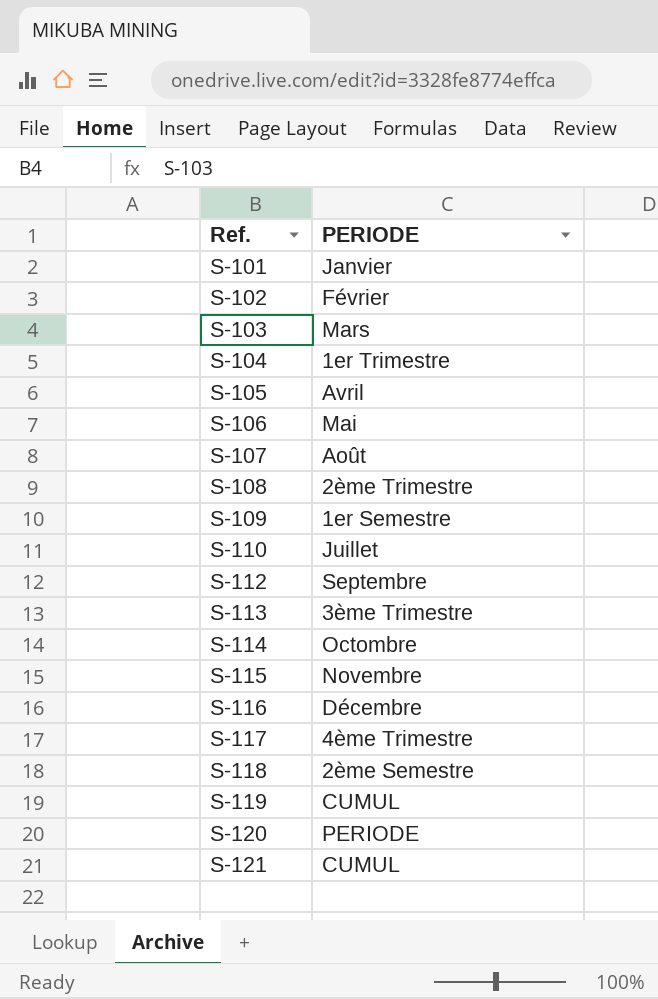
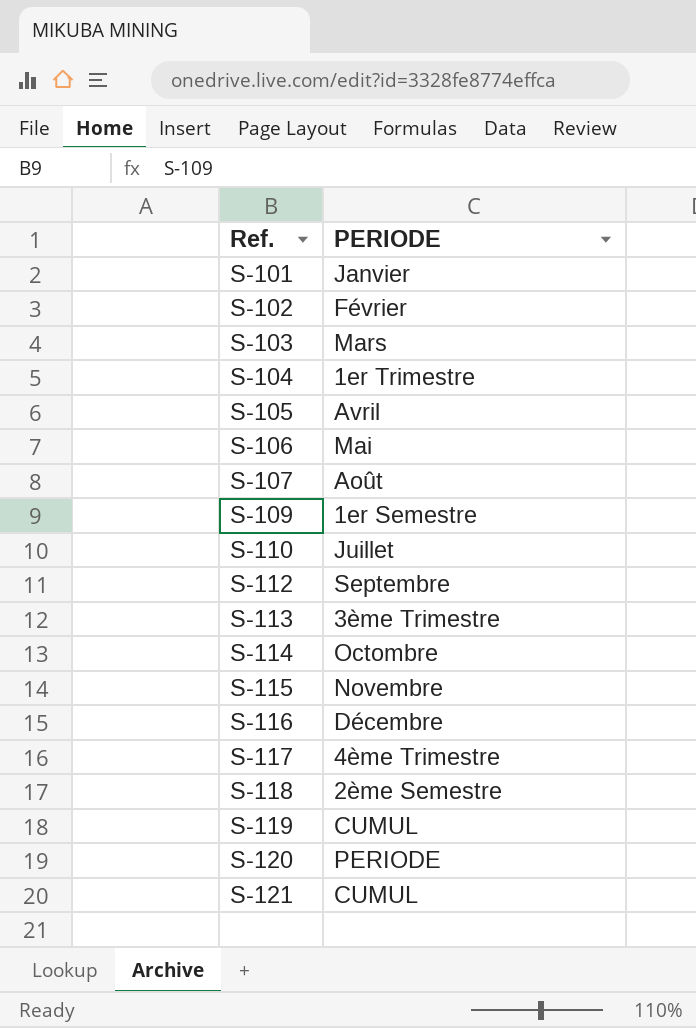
row S-108: 2ème Trimestre -> none

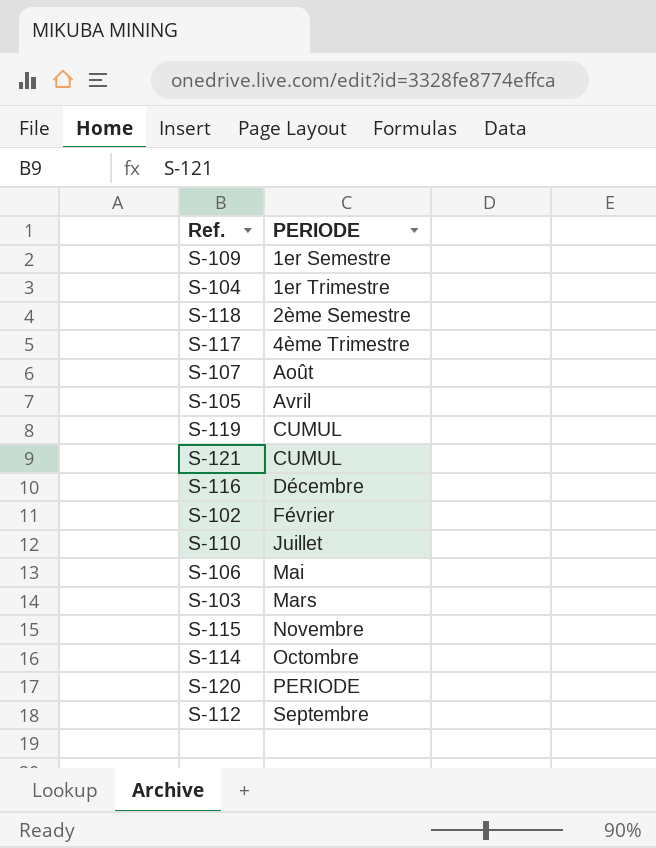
row order: Ref. ascending -> PERIODE ascending
row S-101: Janvier -> none
row S-113: 3ème Trimestre -> none

